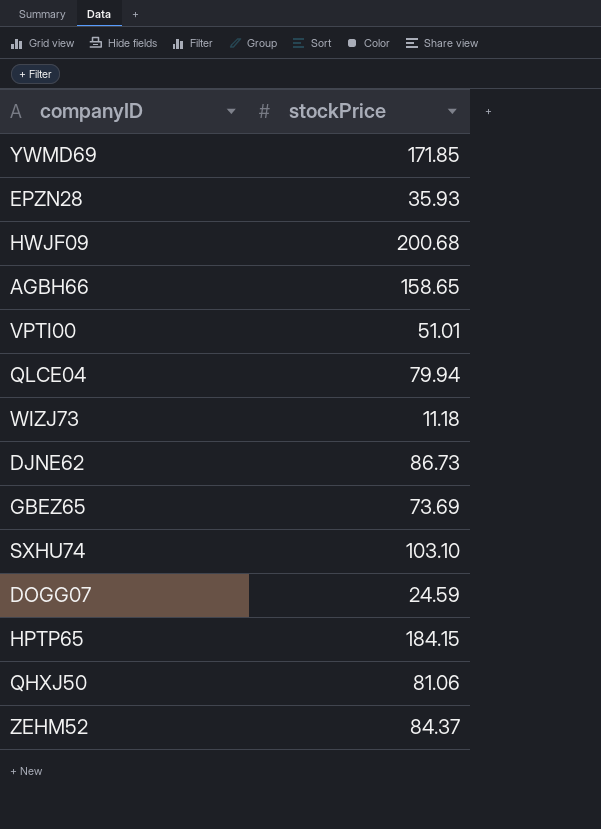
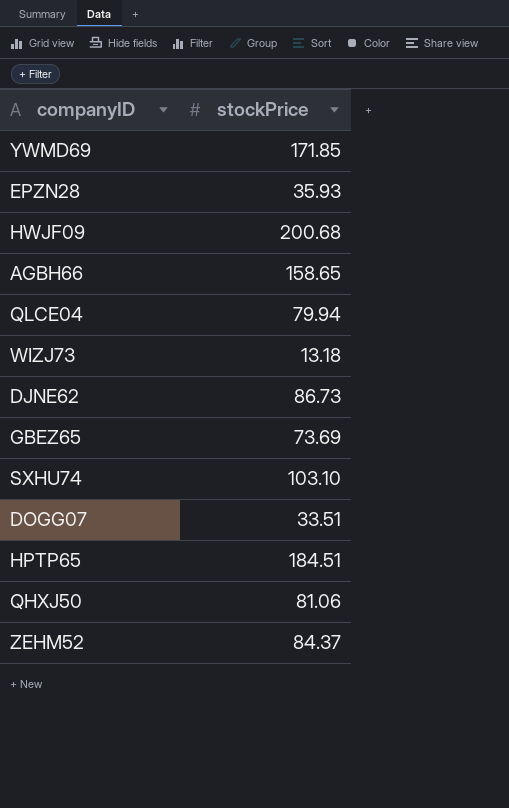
row VPTI00: 51.01 -> none
WIZJ73 | stockPrice: 11.18 -> 13.18
DOGG07 | stockPrice: 24.59 -> 33.51
HPTP65 | stockPrice: 184.15 -> 184.51

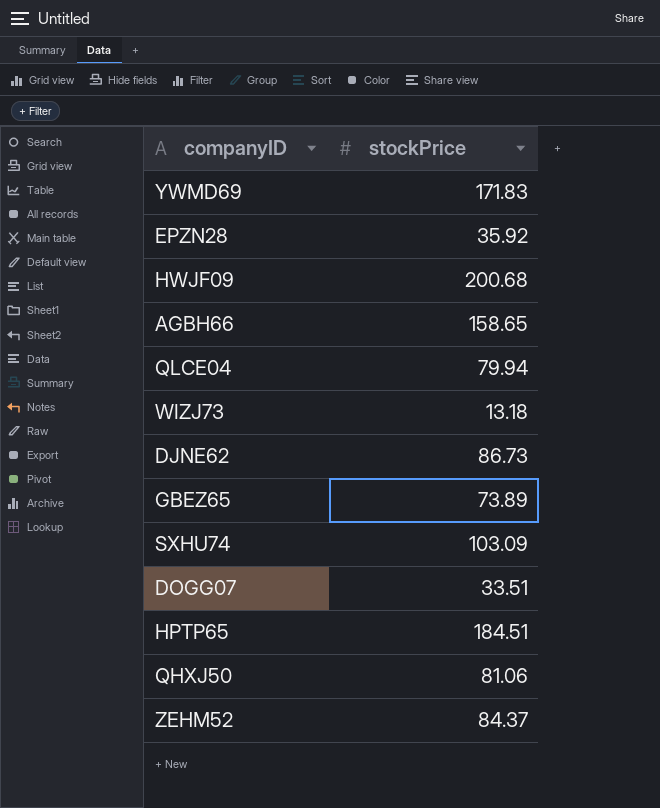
YWMD69 | stockPrice: 171.85 -> 171.83
EPZN28 | stockPrice: 35.93 -> 35.92
GBEZ65 | stockPrice: 73.69 -> 73.89
SXHU74 | stockPrice: 103.10 -> 103.09

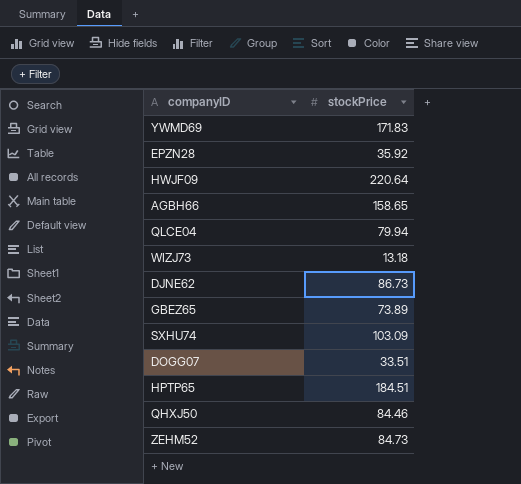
HWJF09 | stockPrice: 200.68 -> 220.64
QHXJ50 | stockPrice: 81.06 -> 84.46
ZEHM52 | stockPrice: 84.37 -> 84.73

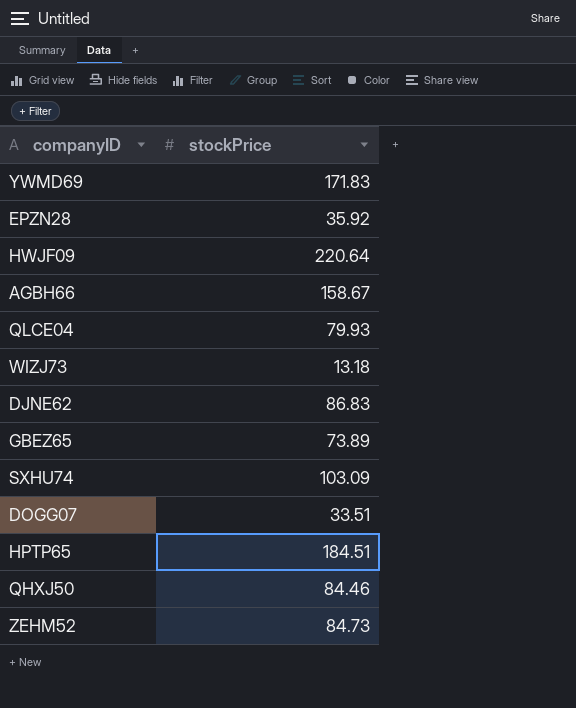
AGBH66 | stockPrice: 158.65 -> 158.67
QLCE04 | stockPrice: 79.94 -> 79.93
DJNE62 | stockPrice: 86.73 -> 86.83

